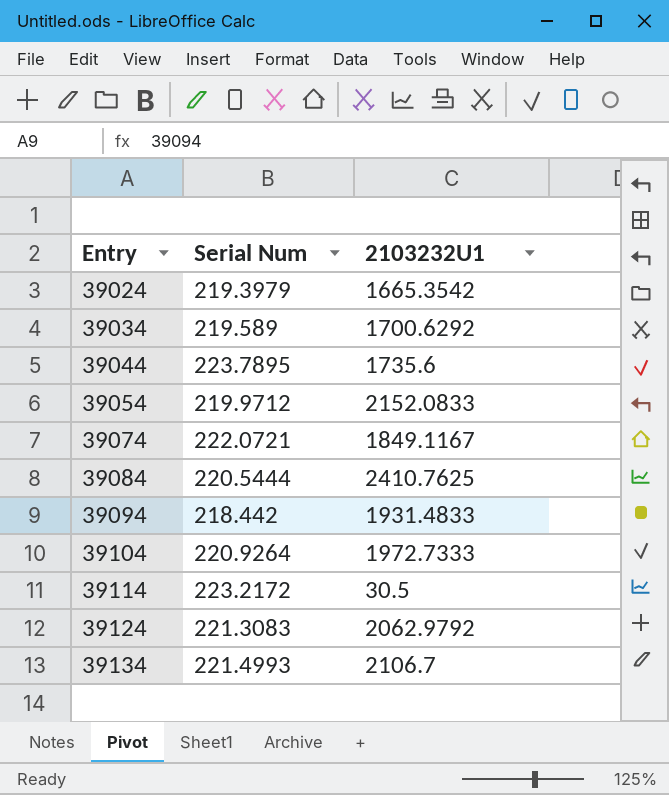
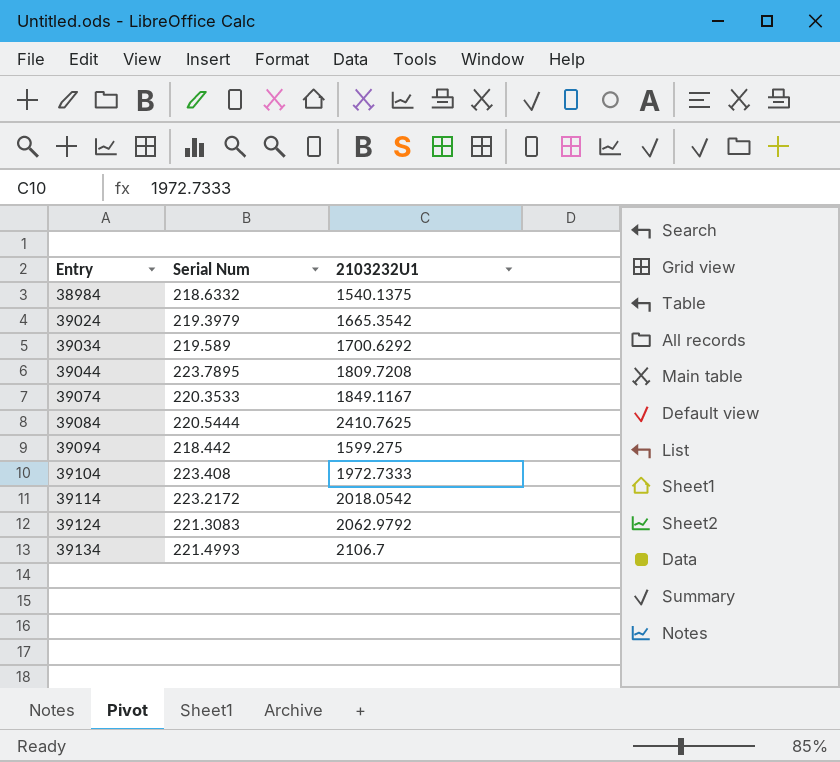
row 39054: 219.9712 | 2152.0833 -> none
row 38984: none -> 218.6332 | 1540.1375
39044 | 2103232U1: 1735.6 -> 1809.7208
39074 | Serial Num: 222.0721 -> 220.3533
39094 | 2103232U1: 1931.4833 -> 1599.275
39104 | Serial Num: 220.9264 -> 223.408
39114 | 2103232U1: 30.5 -> 2018.0542

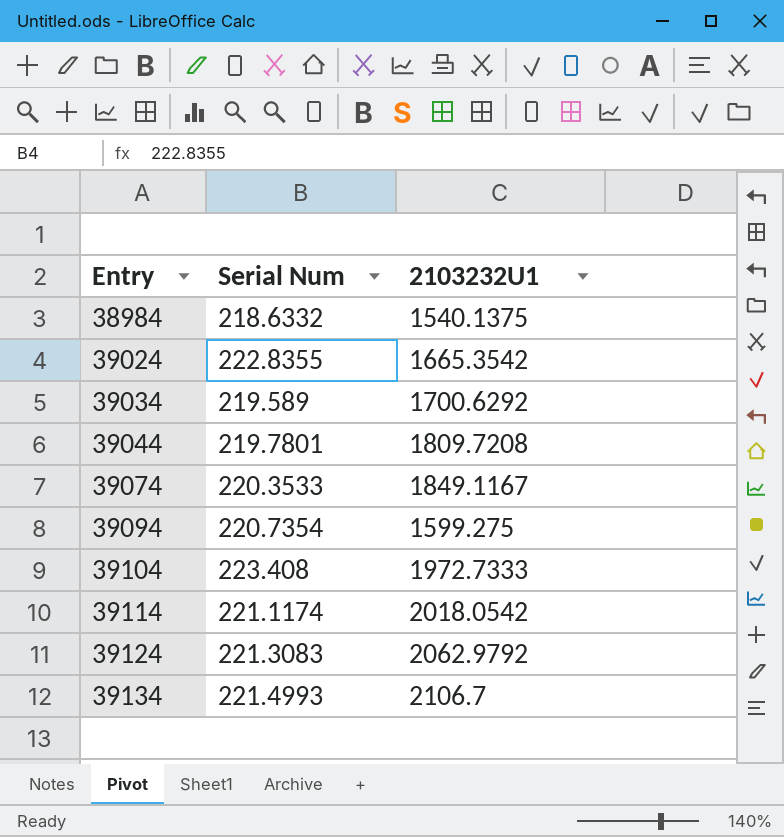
row 39084: 220.5444 | 2410.7625 -> none
39024 | Serial Num: 219.3979 -> 222.8355
39044 | Serial Num: 223.7895 -> 219.7801
39094 | Serial Num: 218.442 -> 220.7354
39114 | Serial Num: 223.2172 -> 221.1174

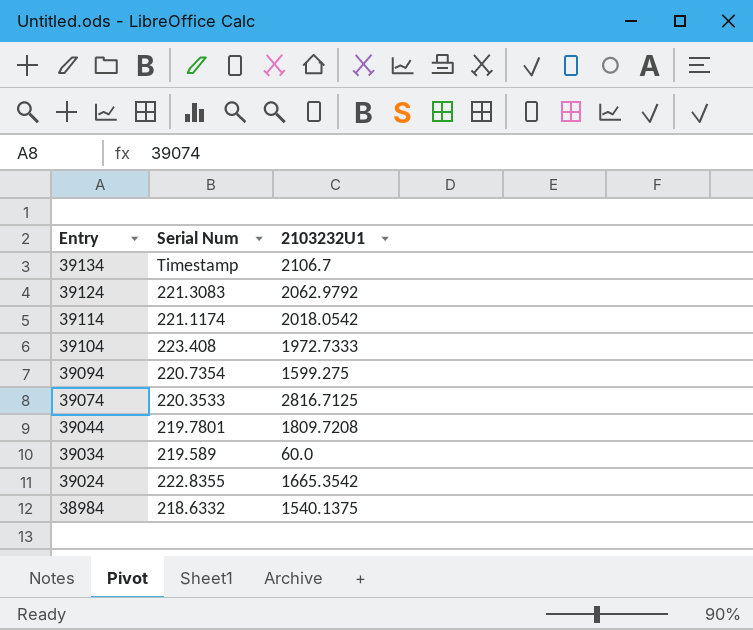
row order: Entry ascending -> Entry descending
39134 | Serial Num: 221.4993 -> Timestamp
39074 | 2103232U1: 1849.1167 -> 2816.7125
39034 | 2103232U1: 1700.6292 -> 60.0

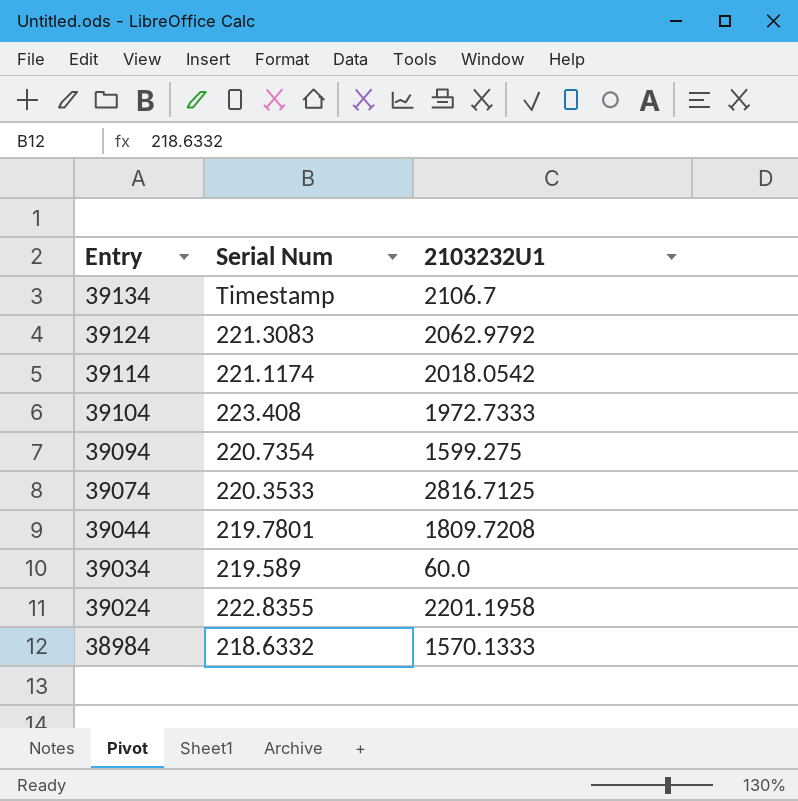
39024 | 2103232U1: 1665.3542 -> 2201.1958
38984 | 2103232U1: 1540.1375 -> 1570.1333

